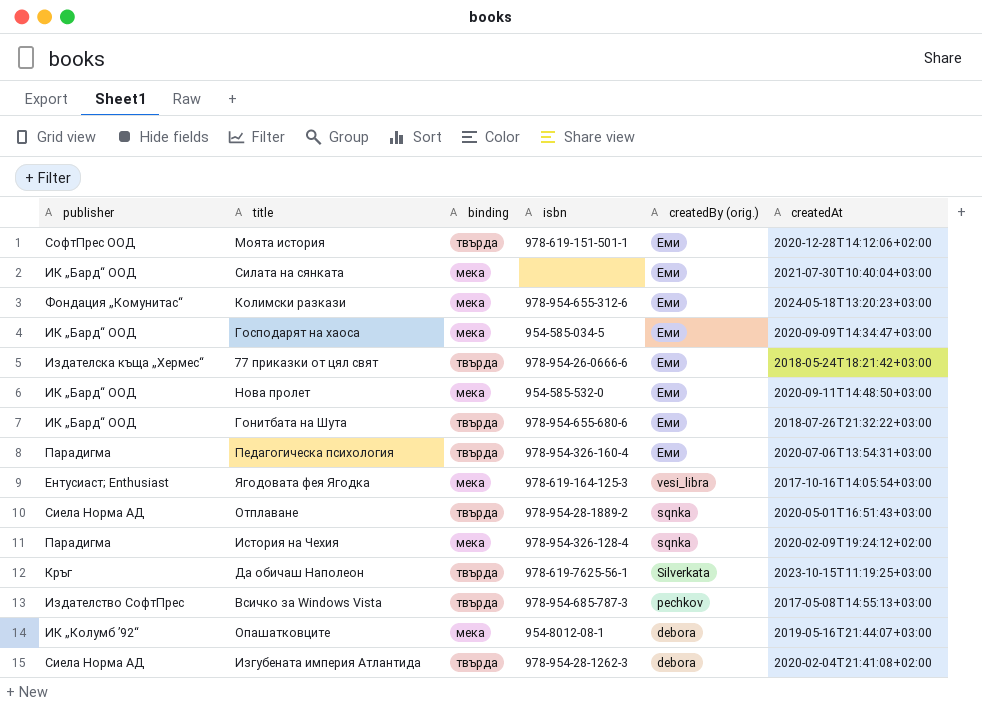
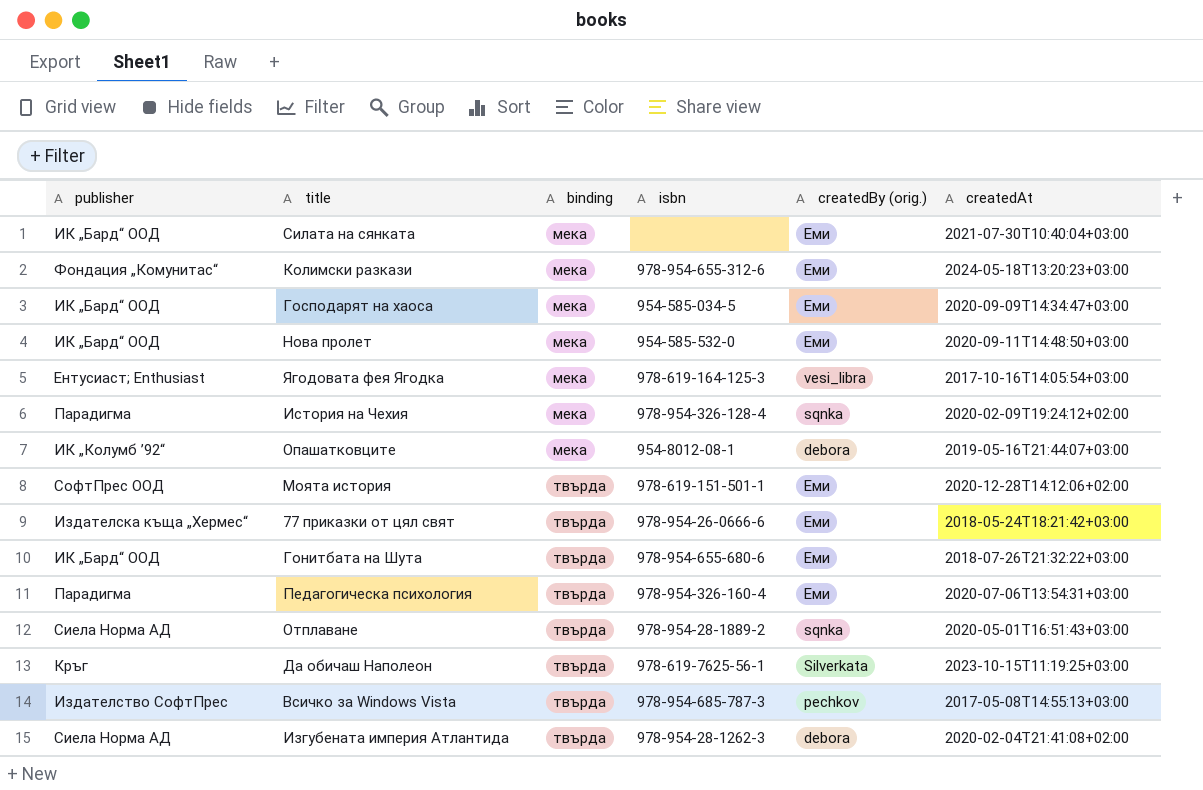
row order: createdBy (orig.) descending -> binding ascending

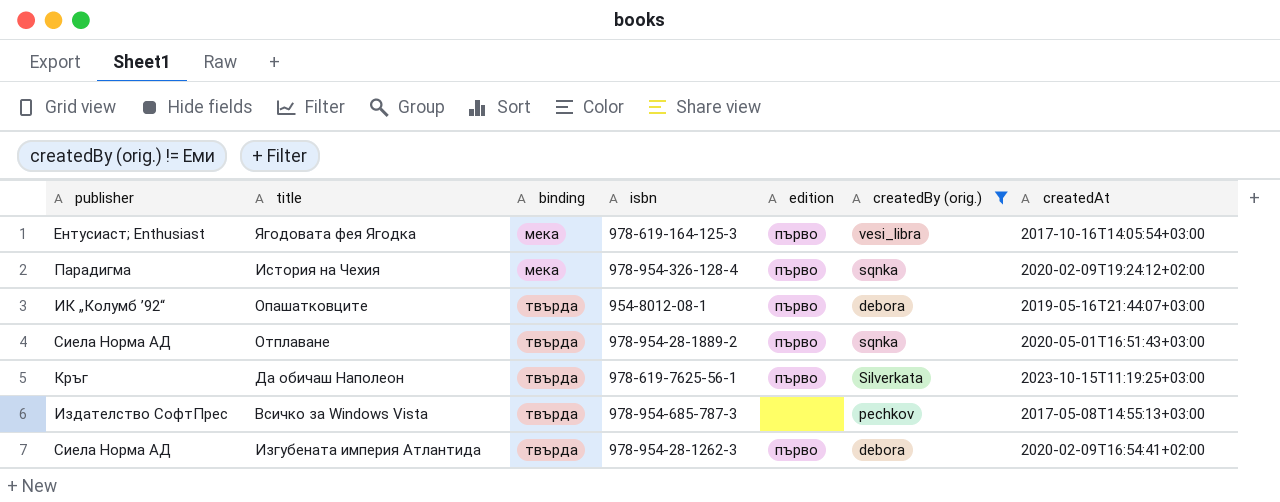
filter: none -> createdBy (orig.) != Еми
column edition | position: none -> 5
Опашатковците | binding: мека -> твърда
Изгубената империя Атлантида | createdAt: 2020-02-04T21:41:08+02:00 -> 2020-02-09T16:54:41+02:00

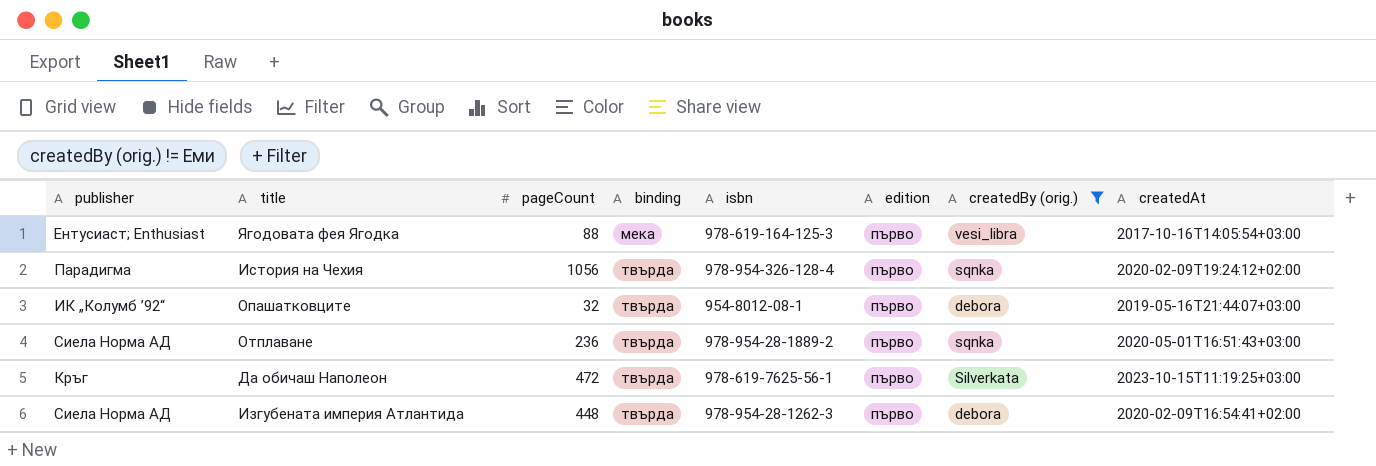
column pageCount | position: none -> 3
row Всичко за Windows Vista: Издателство СофтПрес | твърда | 978-954-685-787-3 | none | pechkov | 2017-05-08T14:55:13+03:00 -> none
История на Чехия | binding: мека -> твърда

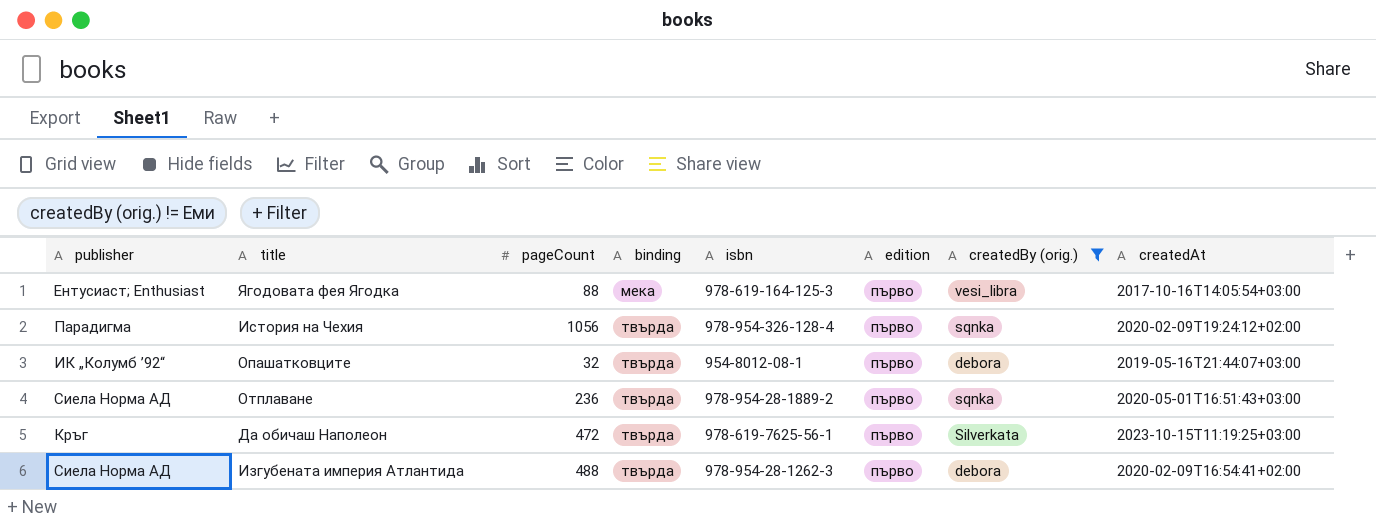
Изгубената империя Атлантида | pageCount: 448 -> 488

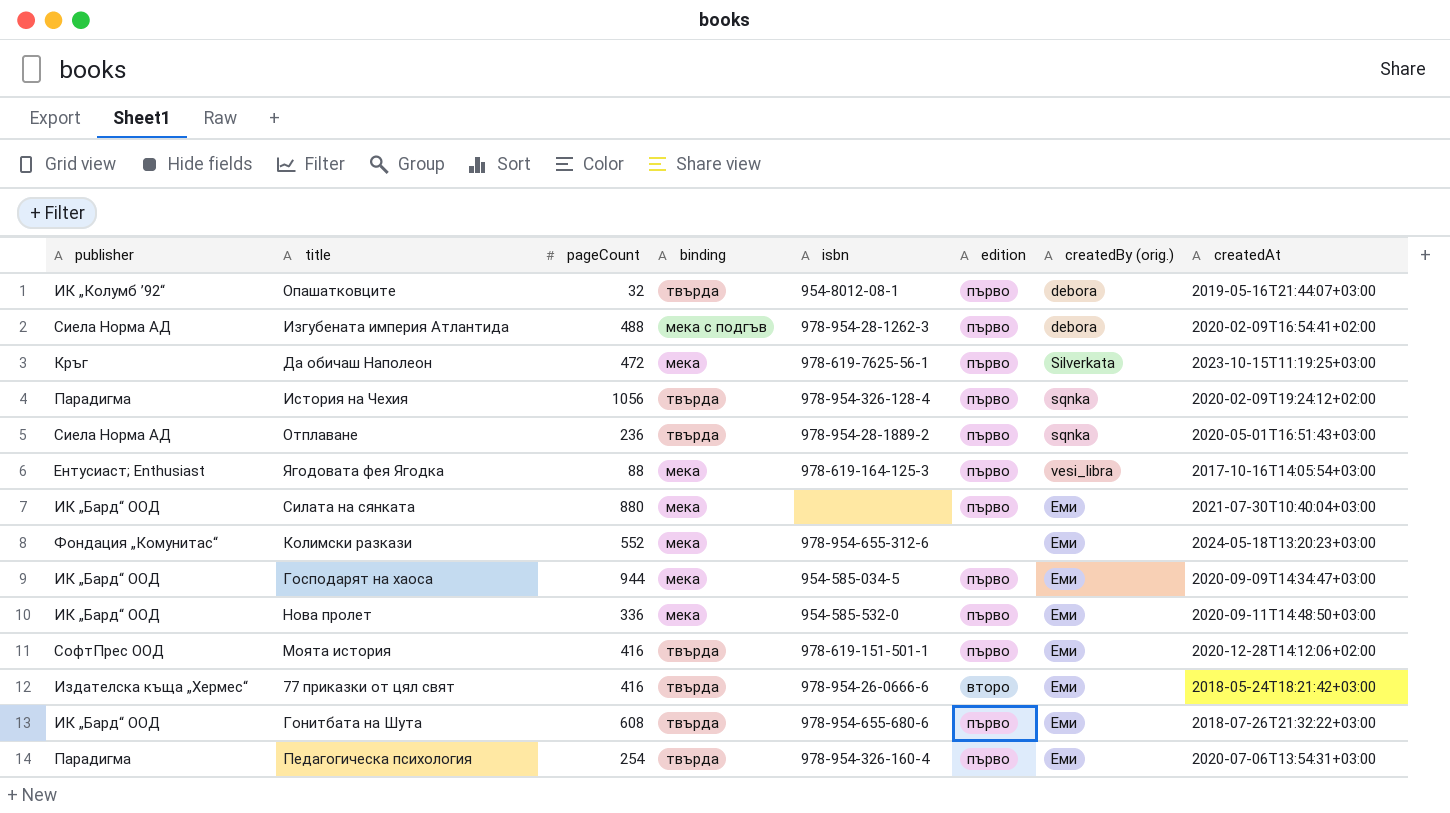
filter: createdBy (orig.) != Еми -> none
row order: binding ascending -> createdBy (orig.) ascending
Изгубената империя Атлантида | binding: твърда -> мека с подгъв
Да обичаш Наполеон | binding: твърда -> мека

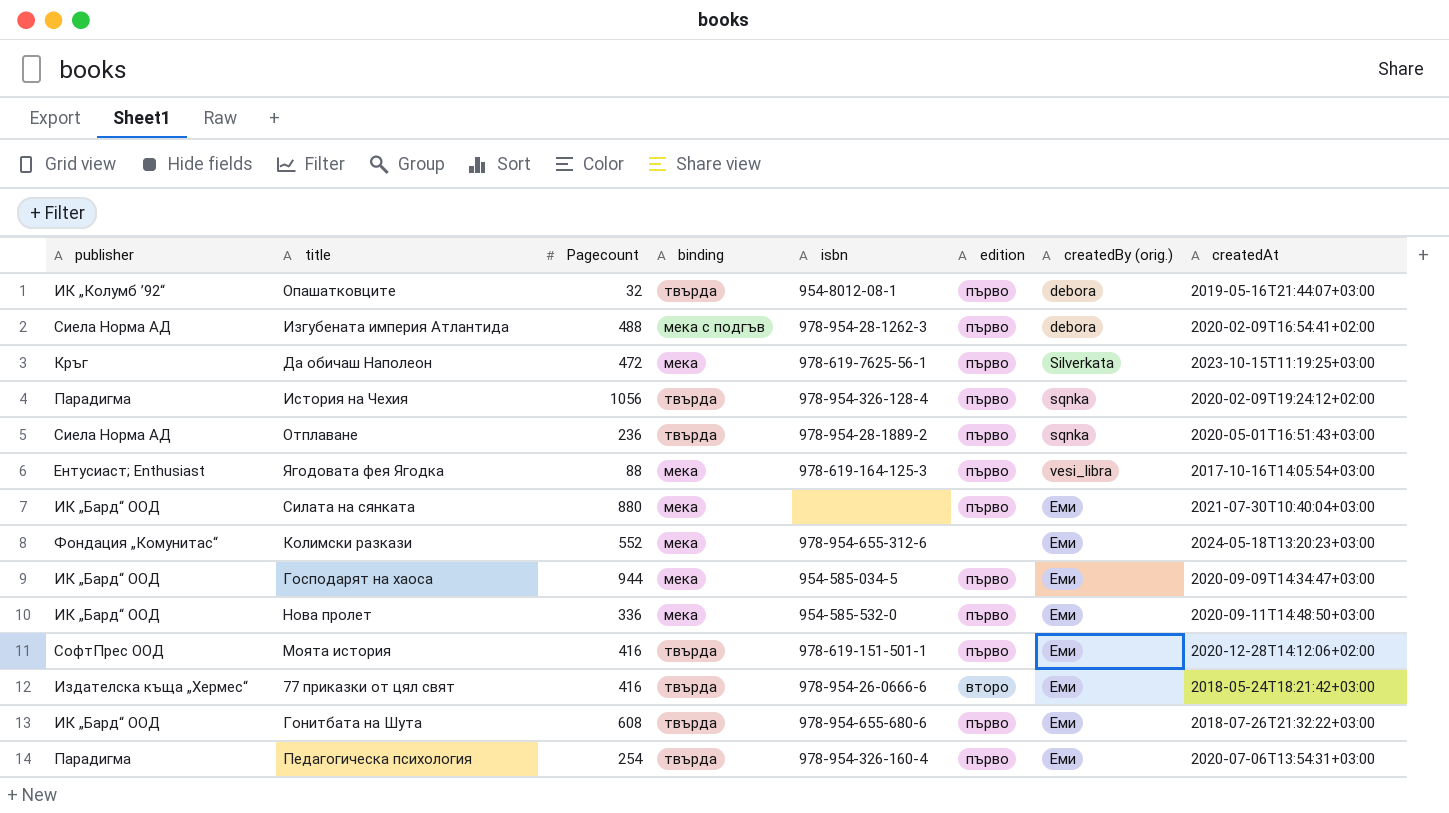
column name: pageCount -> Pagecount

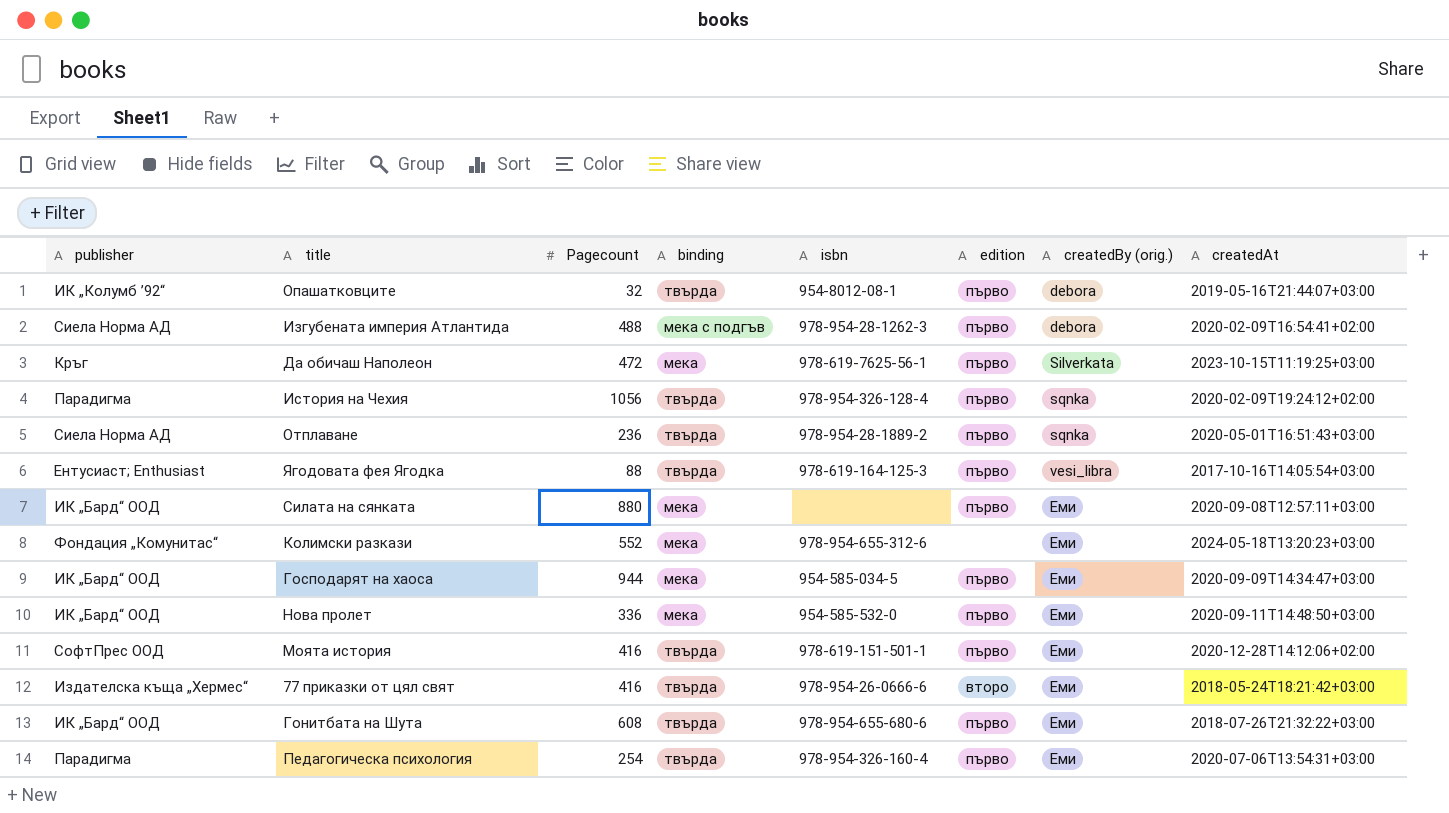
Ягодовата фея Ягодка | binding: мека -> твърда
Силата на сянката | createdAt: 2021-07-30T10:40:04+03:00 -> 2020-09-08T12:57:11+03:00

